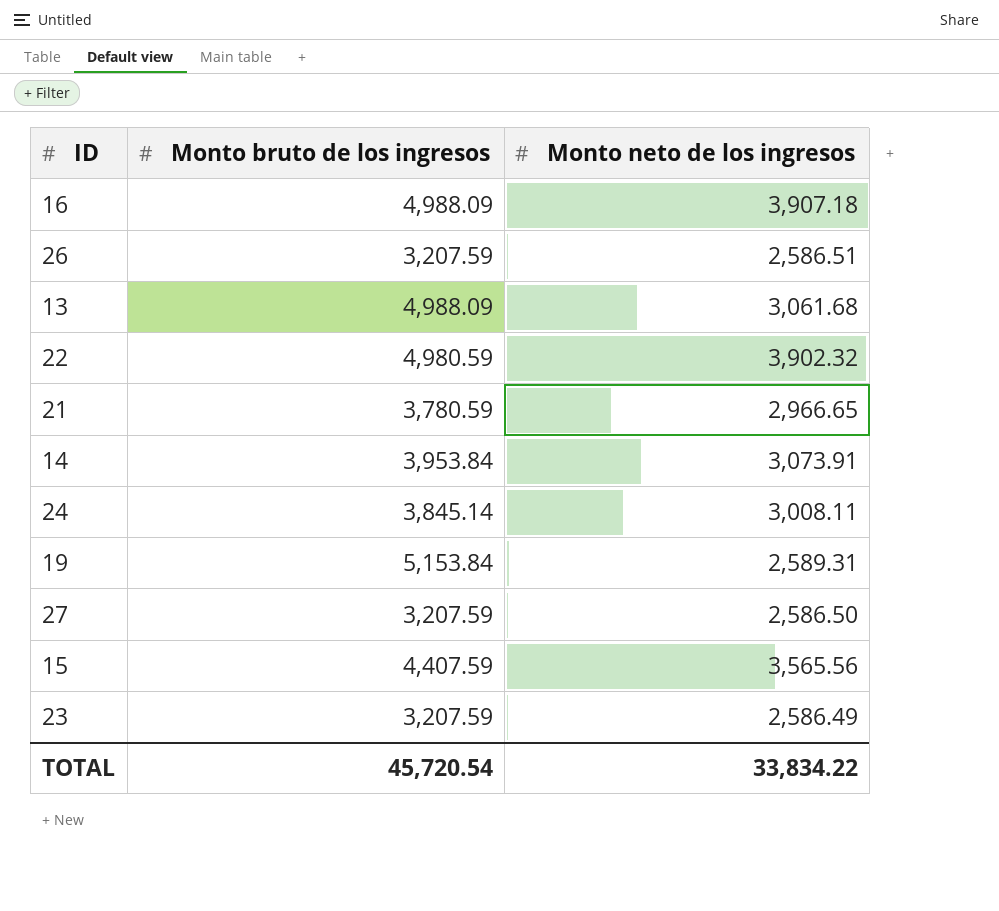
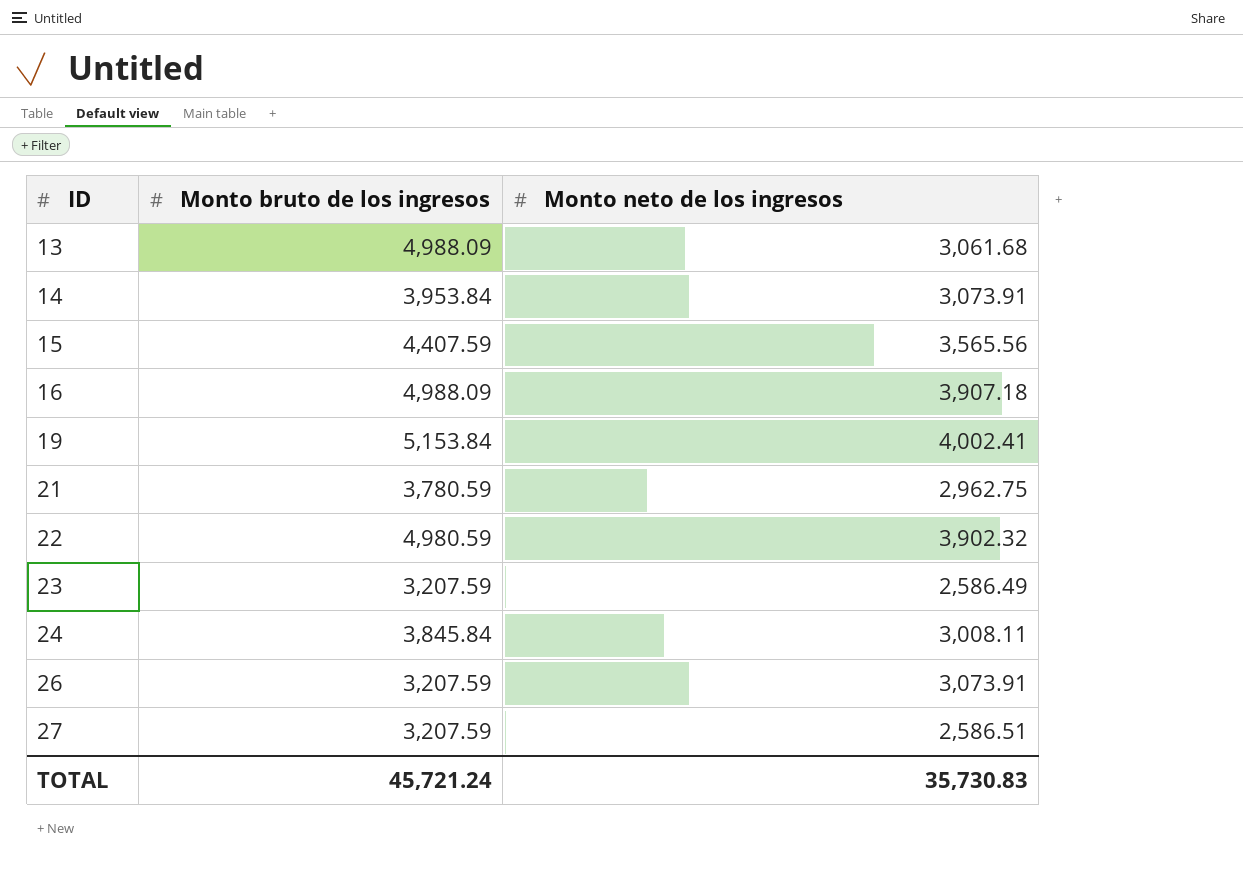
row order: none -> ID ascending
19 | Monto neto de los ingresos: 2,589.31 -> 4,002.41
21 | Monto neto de los ingresos: 2,966.65 -> 2,962.75
24 | Monto bruto de los ingresos: 3,845.14 -> 3,845.84
26 | Monto neto de los ingresos: 2,586.51 -> 3,073.91
27 | Monto neto de los ingresos: 2,586.50 -> 2,586.51
TOTAL | Monto bruto de los ingresos: 45,720.54 -> 45,721.24
TOTAL | Monto neto de los ingresos: 33,834.22 -> 35,730.83

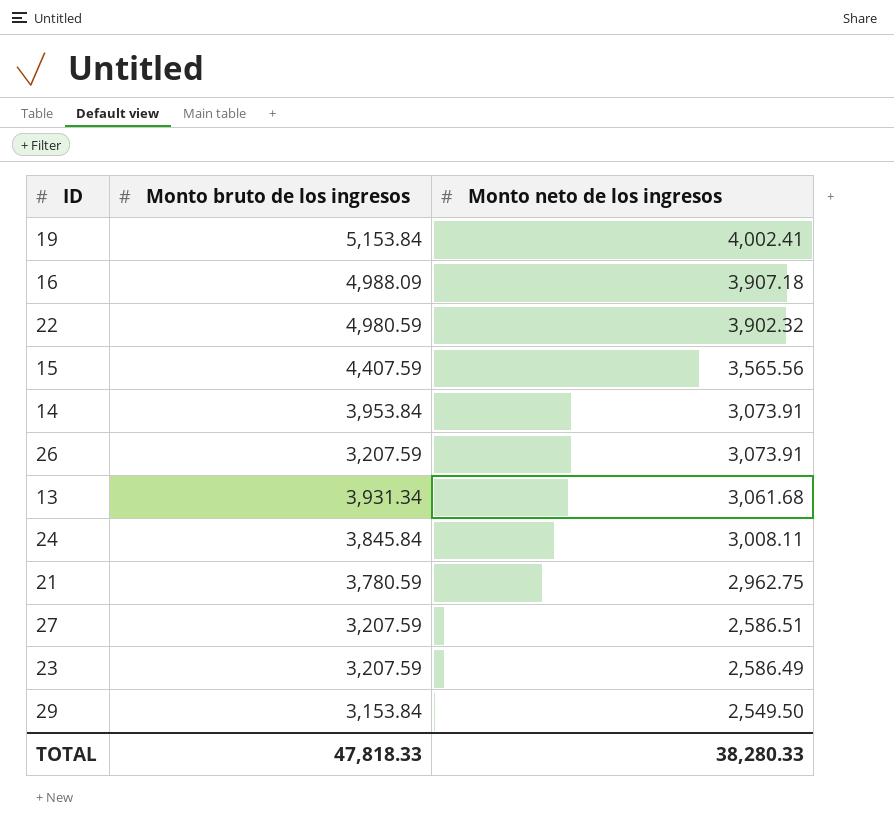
row order: ID ascending -> Monto neto de los ingresos descending
13 | Monto bruto de los ingresos: 4,988.09 -> 3,931.34
row 29: none -> 3,153.84 | 2,549.50
TOTAL | Monto bruto de los ingresos: 45,721.24 -> 47,818.33
TOTAL | Monto neto de los ingresos: 35,730.83 -> 38,280.33

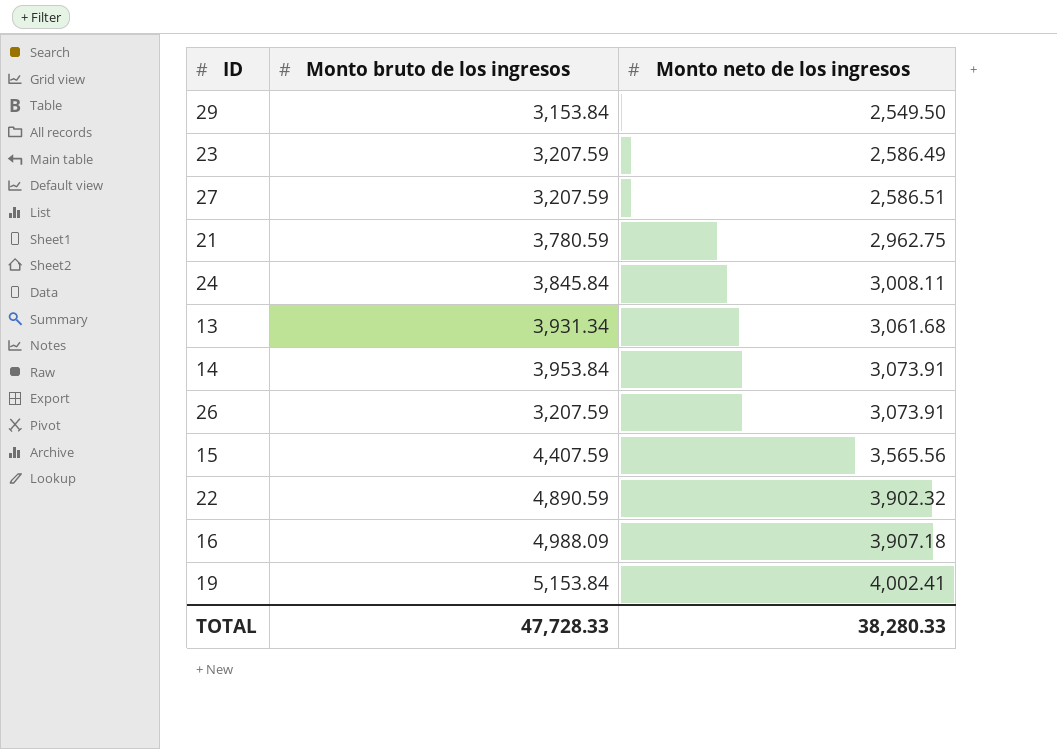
row order: Monto neto de los ingresos descending -> Monto neto de los ingresos ascending
22 | Monto bruto de los ingresos: 4,980.59 -> 4,890.59
TOTAL | Monto bruto de los ingresos: 47,818.33 -> 47,728.33

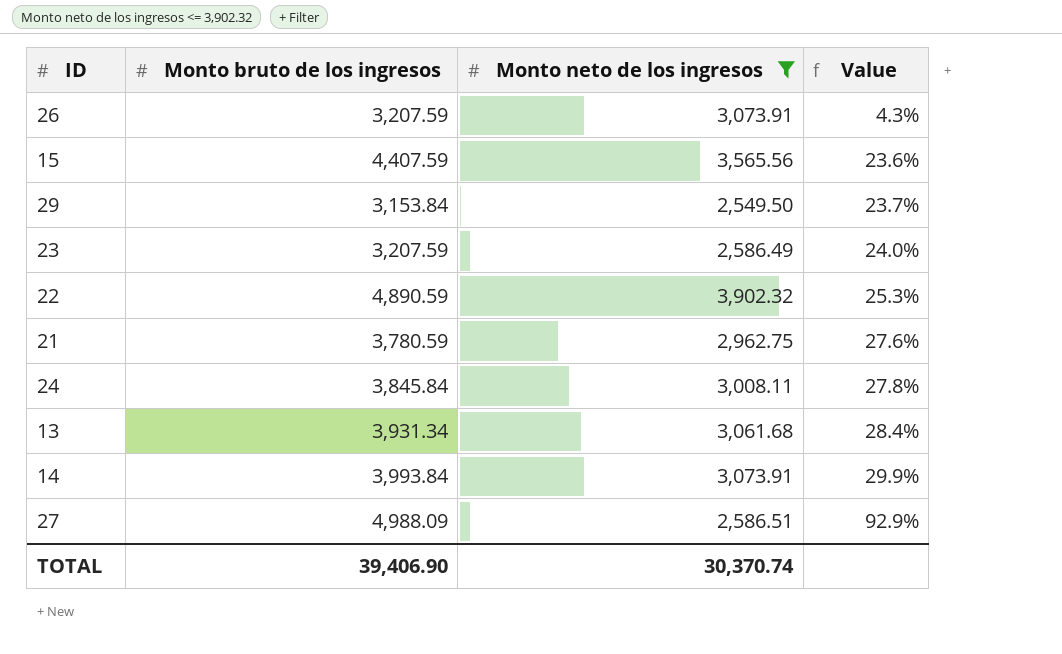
filter: none -> Monto neto de los ingresos <= 3,902.32
row order: Monto neto de los ingresos ascending -> Value ascending
column Value | formula: none -> ([Monto bruto de los ingresos] - [Monto neto de los ingresos]) / [Monto neto de los ingresos]
14 | Monto bruto de los ingresos: 3,953.84 -> 3,993.84
27 | Monto bruto de los ingresos: 3,207.59 -> 4,988.09
TOTAL | Monto bruto de los ingresos: 47,728.33 -> 39,406.90
TOTAL | Monto neto de los ingresos: 38,280.33 -> 30,370.74

